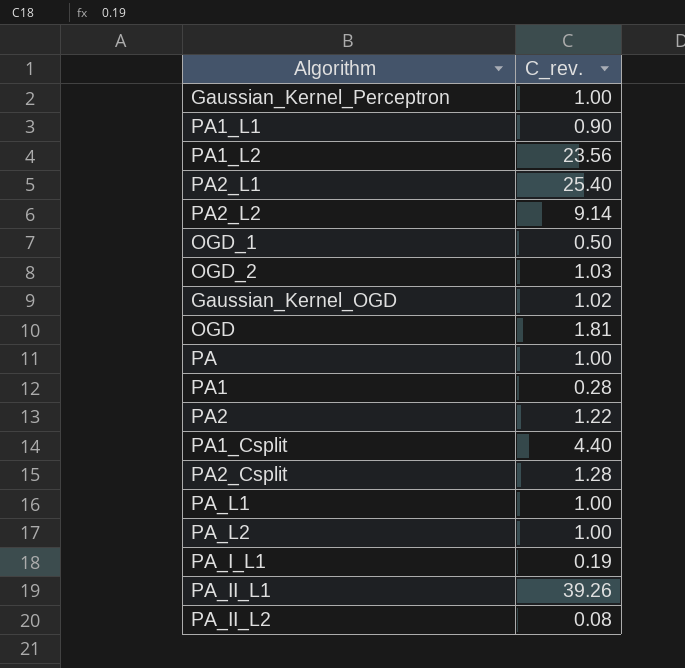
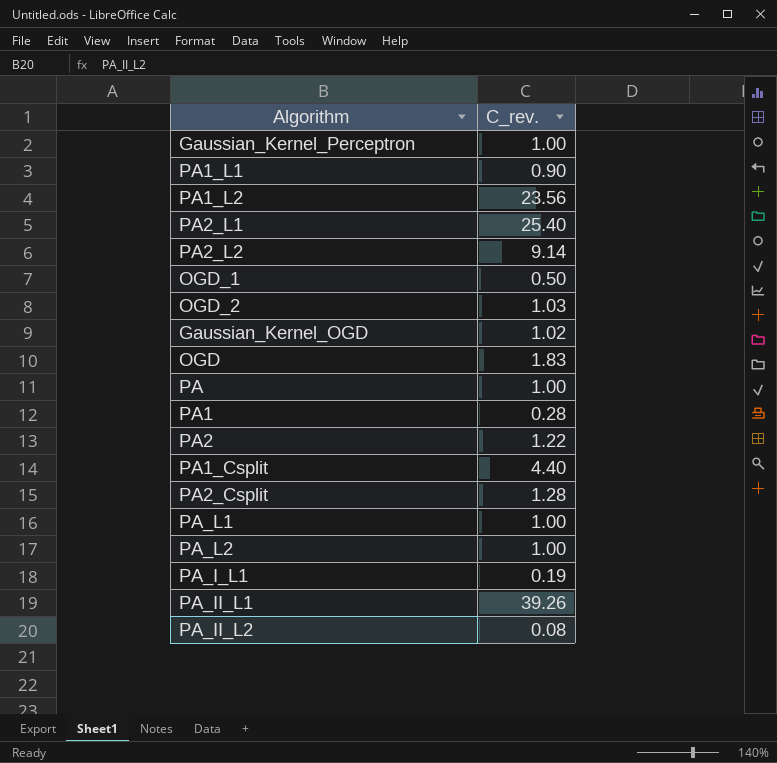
OGD | C_rev.: 1.81 -> 1.83

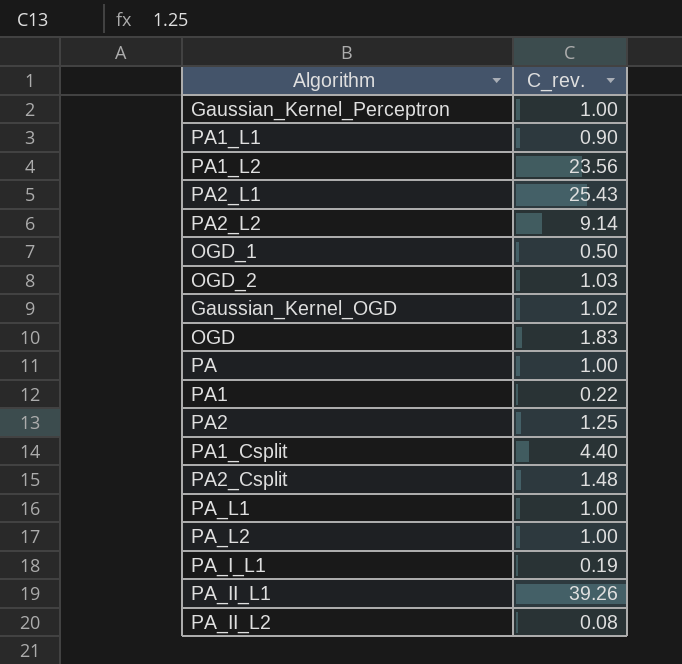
PA2_L1 | C_rev.: 25.40 -> 25.43
PA1 | C_rev.: 0.28 -> 0.22
PA2 | C_rev.: 1.22 -> 1.25
PA2_Csplit | C_rev.: 1.28 -> 1.48

